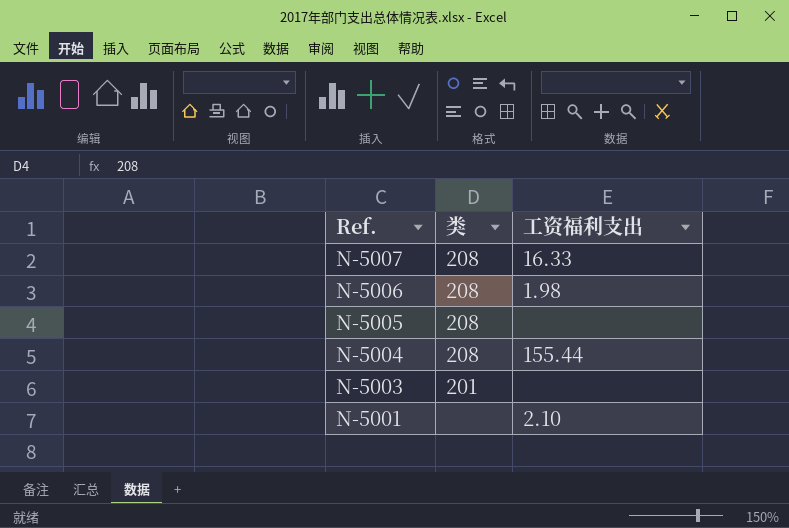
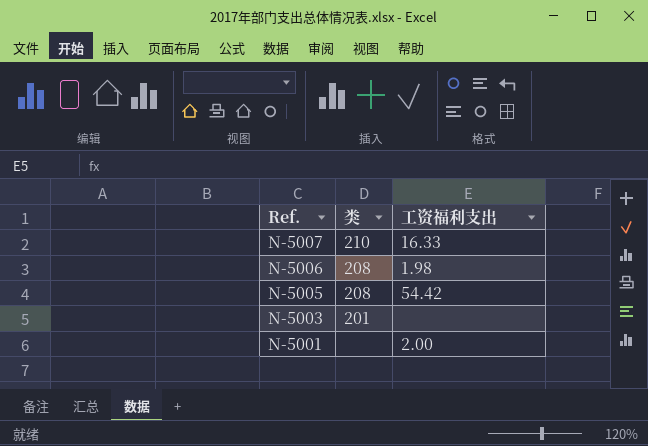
row N-5004: 208 | 155.44 -> none
N-5007 | 类: 208 -> 210
N-5005 | 工资福利支出: none -> 54.42
N-5001 | 工资福利支出: 2.10 -> 2.00

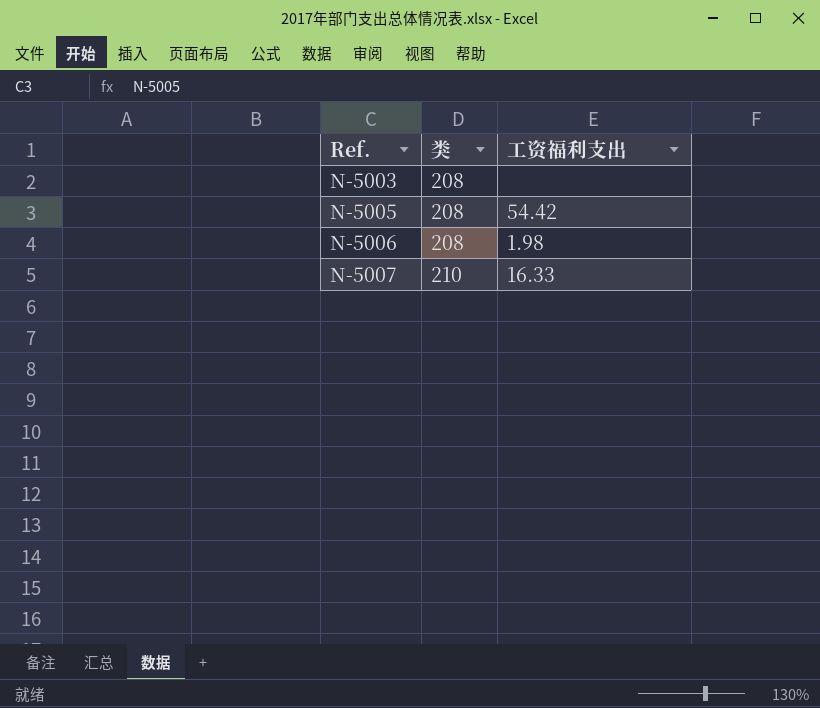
row order: Ref. descending -> Ref. ascending
row N-5001: none | 2.00 -> none
N-5003 | 类: 201 -> 208

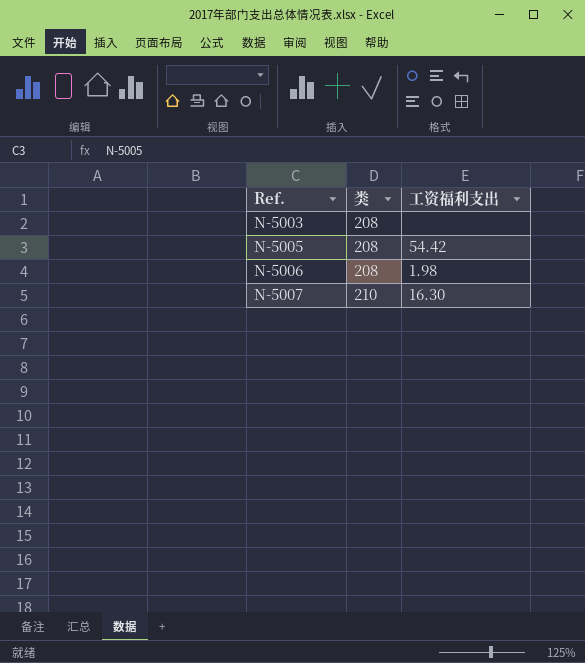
N-5007 | 工资福利支出: 16.33 -> 16.30

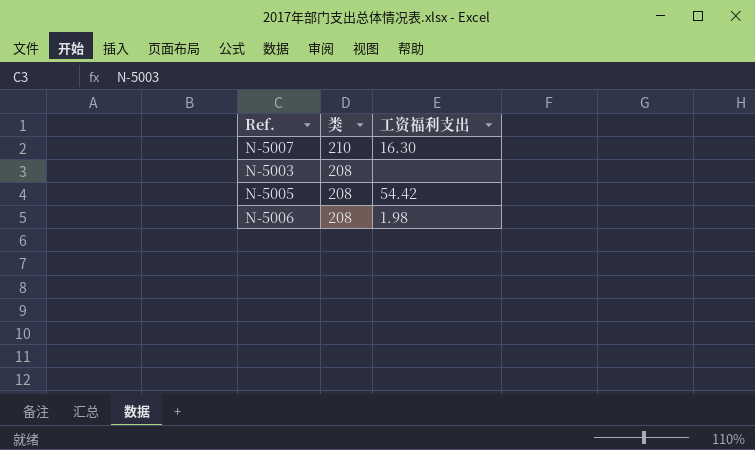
row order: Ref. ascending -> 类 descending

